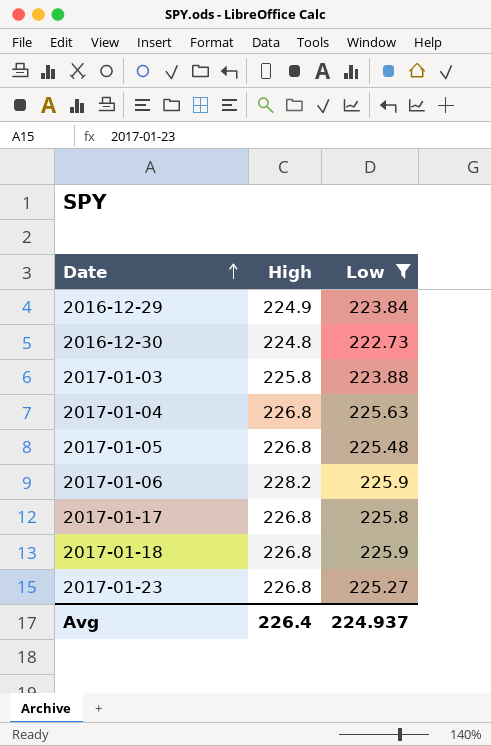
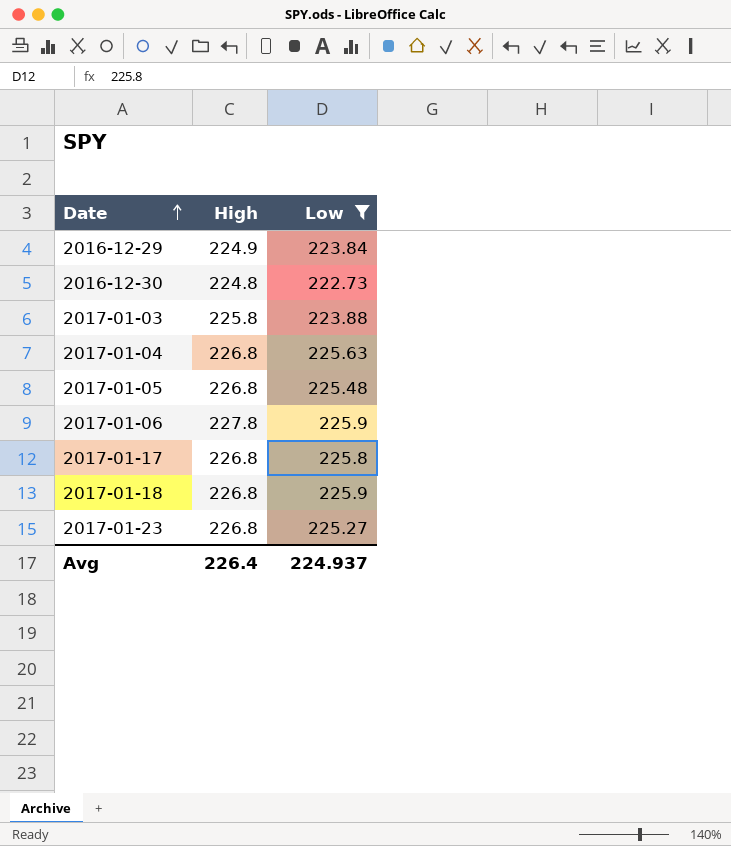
2017-01-06 | High: 228.2 -> 227.8

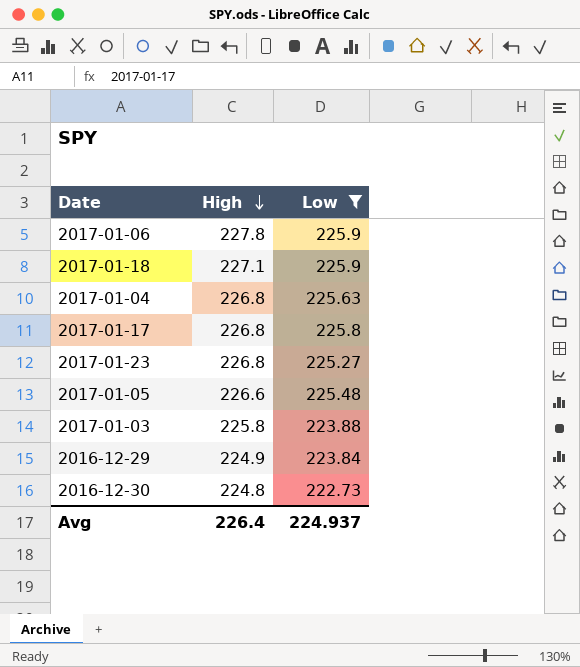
row order: Date ascending -> High descending
2017-01-18 | High: 226.8 -> 227.1
2017-01-05 | High: 226.8 -> 226.6

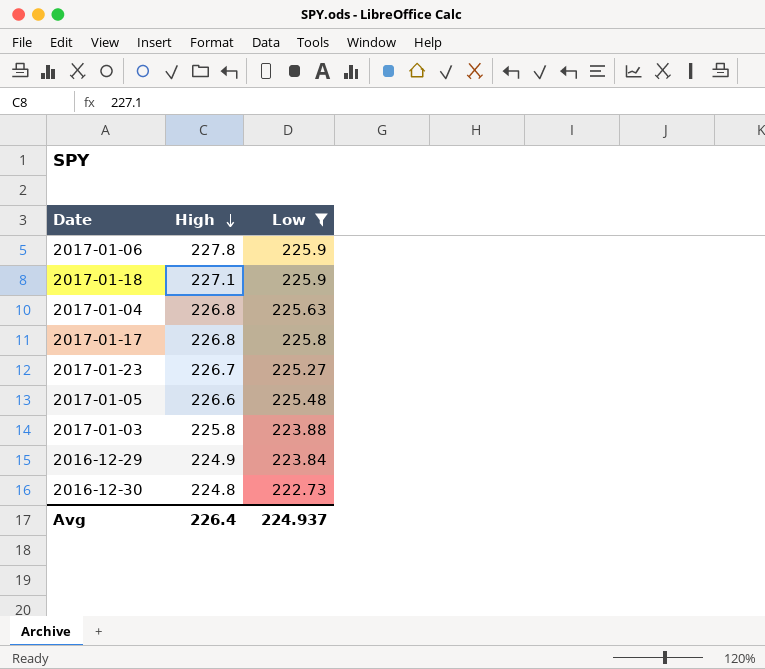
2017-01-23 | High: 226.8 -> 226.7

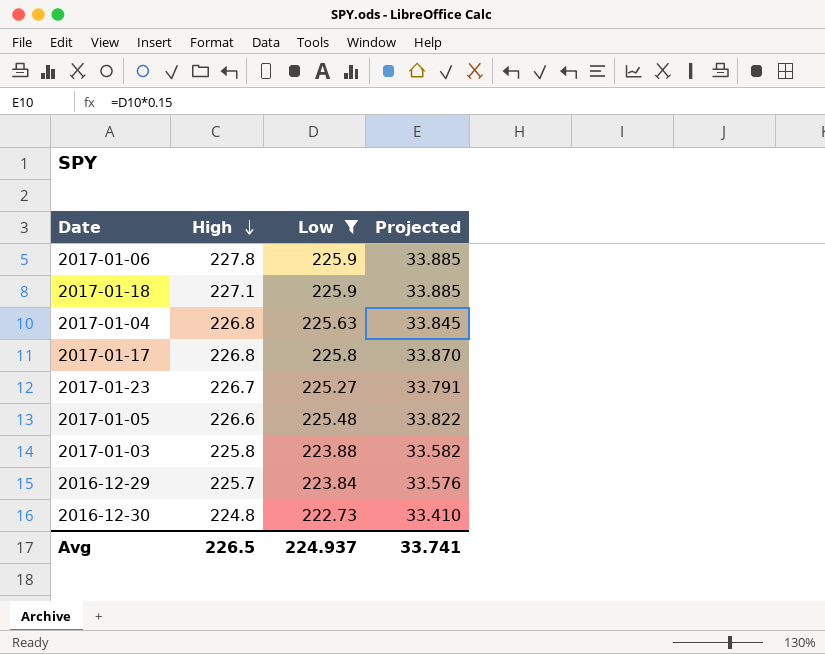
column Projected | formula: none -> [Low] * 0.15
2016-12-29 | High: 224.9 -> 225.7
Avg | High: 226.4 -> 226.5

